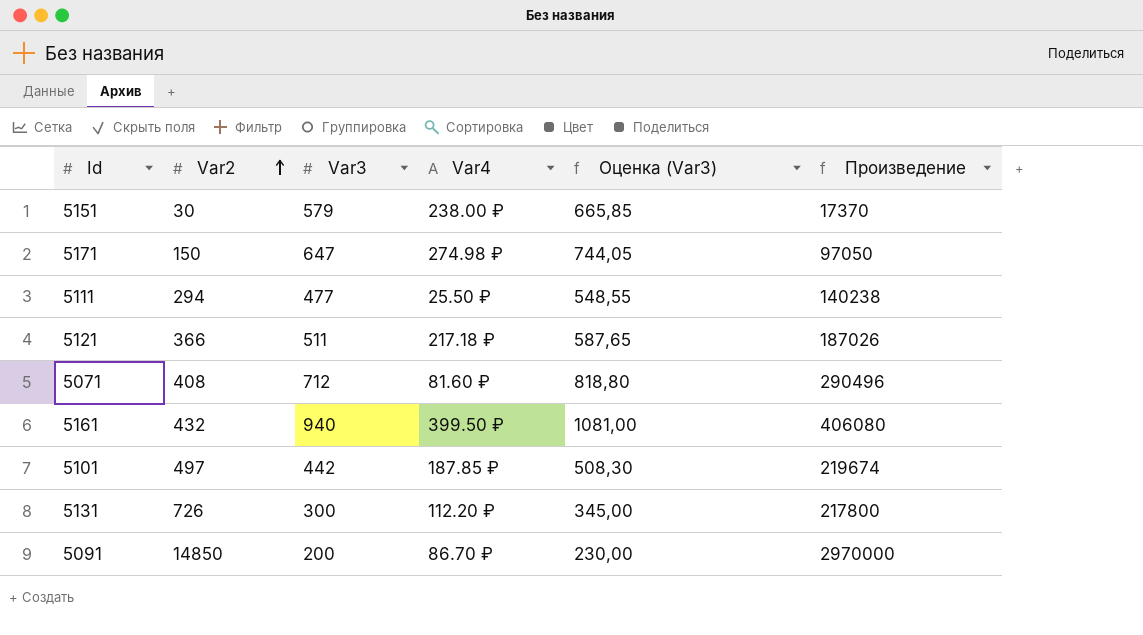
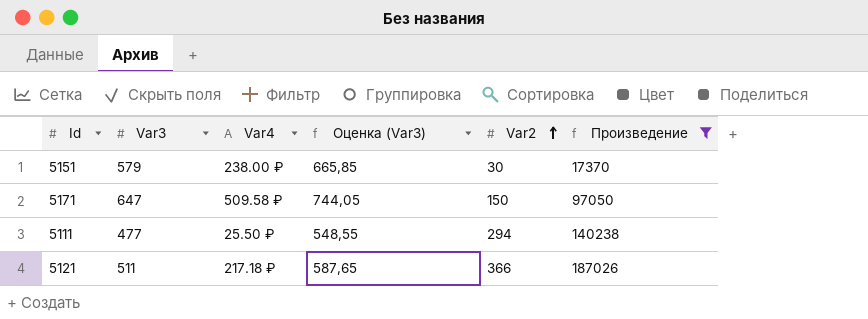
filter: none -> Произведение <= 187026
column Var2 | position: 2 -> 5
5171 | Var4: 274.98 ₽ -> 509.58 ₽

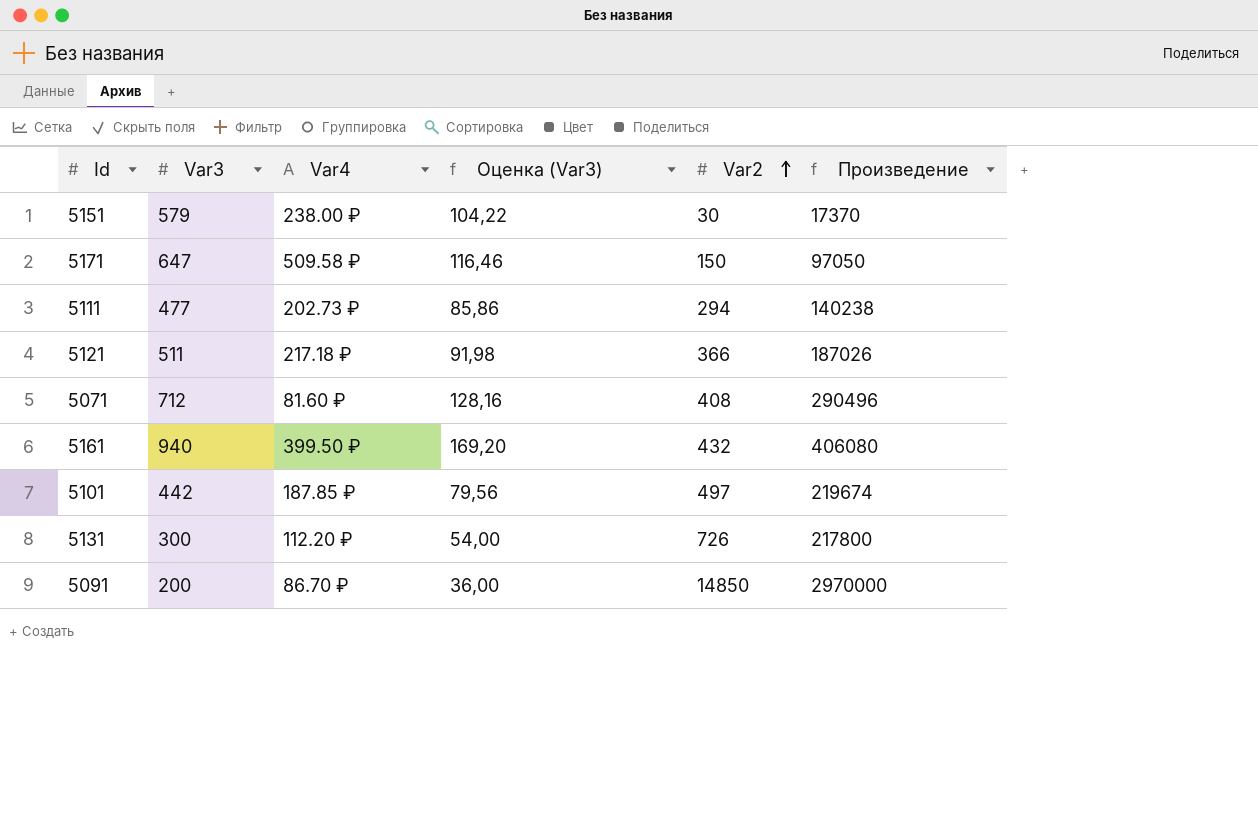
filter: Произведение <= 187026 -> none
column Оценка (Var3) | formula: [Var3] * 1,15 -> [Var3] * 0,18
5111 | Var4: 25.50 ₽ -> 202.73 ₽

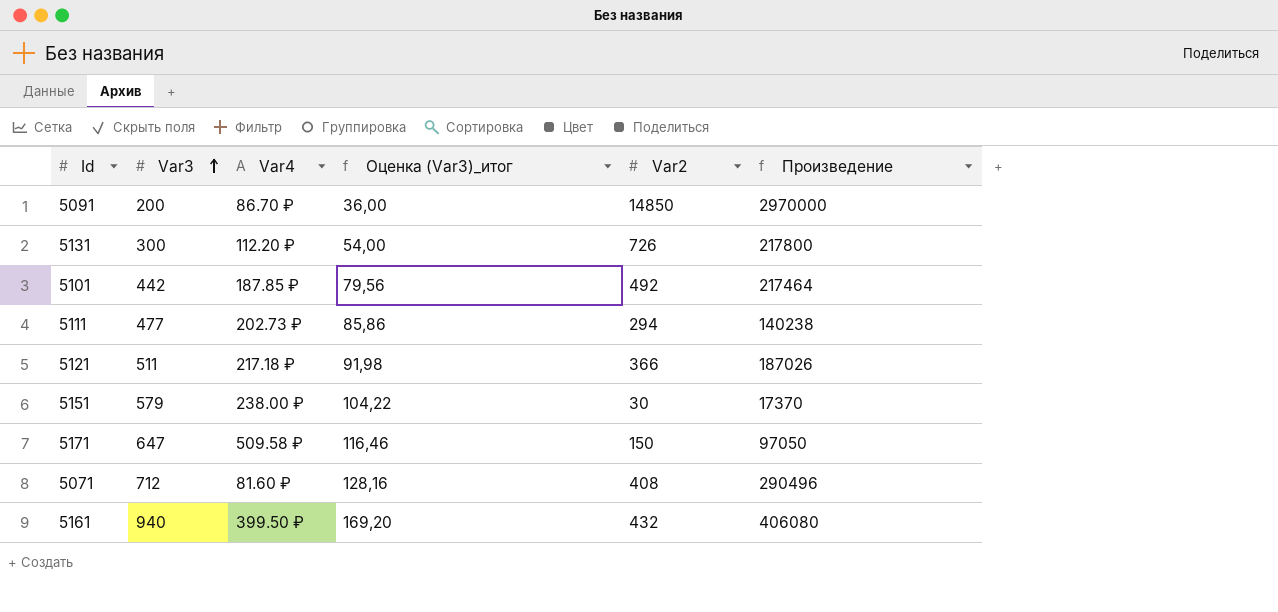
row order: Var2 ascending -> Var3 ascending
column name: Оценка (Var3) -> Оценка (Var3)_итог
5101 | Var2: 497 -> 492
5101 | Произведение: 219674 -> 217464

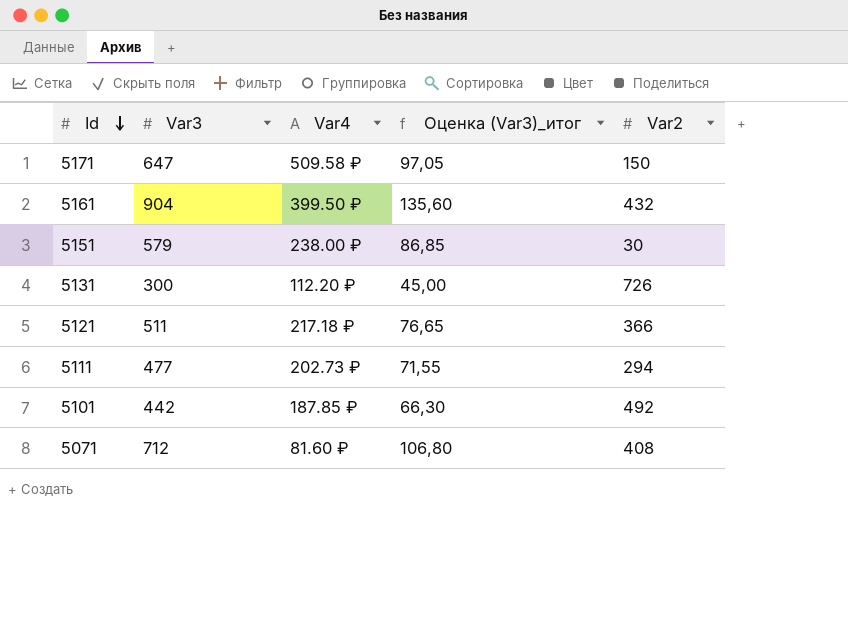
row order: Var3 ascending -> Id descending
column Произведение | formula: [Var3] * [Var2] -> none
column Оценка (Var3)_итог | formula: [Var3] * 0,18 -> [Var3] * 0,15
row 5091: 200 | 86.70 ₽ | 36,00 | 14850 | 2970000 -> none
5161 | Var3: 940 -> 904

